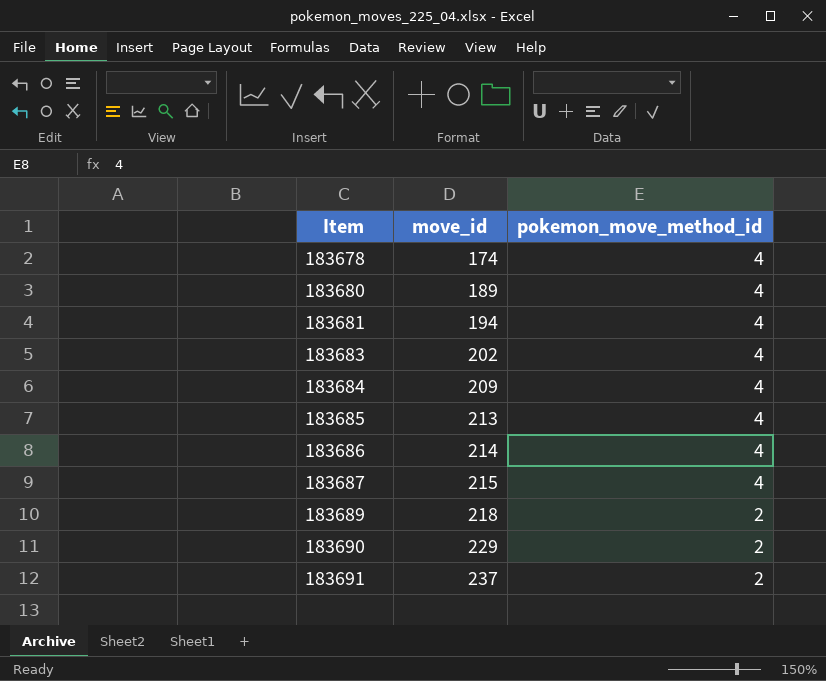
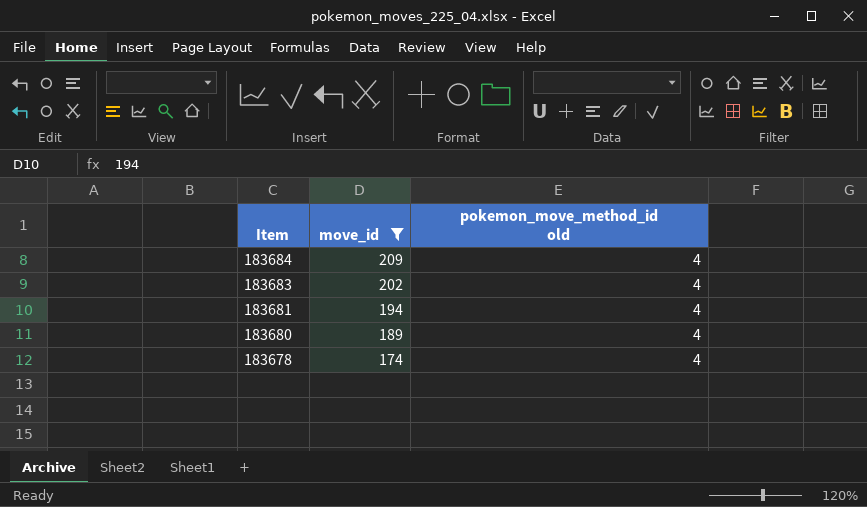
filter: none -> move_id <= 209
row order: Item ascending -> Item descending
column name: pokemon_move_method_id -> pokemon_move_method_id old

